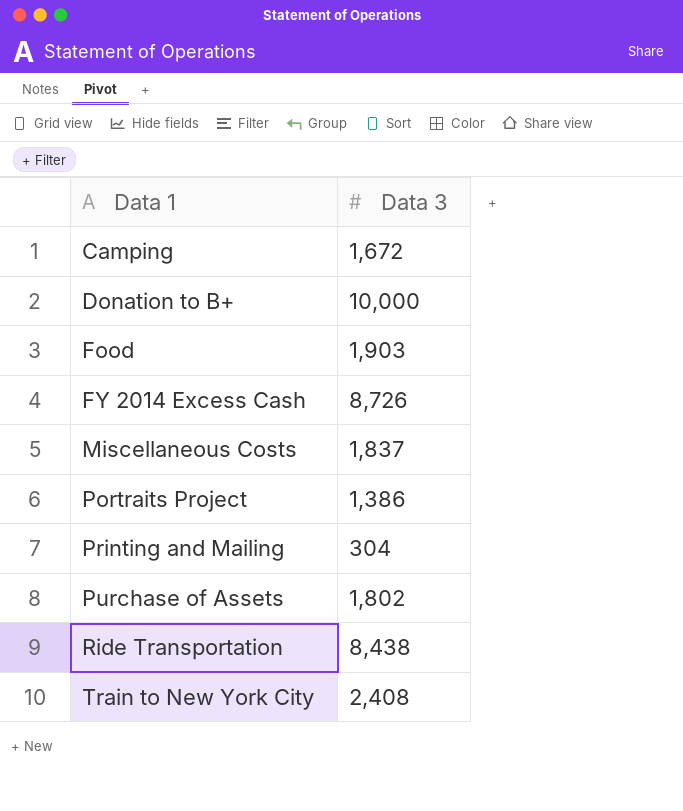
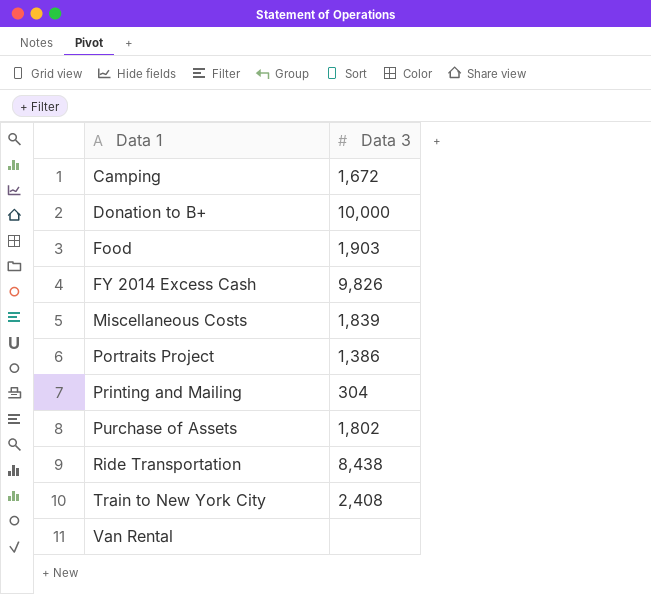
FY 2014 Excess Cash | Data 3: 8,726 -> 9,826
Miscellaneous Costs | Data 3: 1,837 -> 1,839
row Van Rental: none -> none

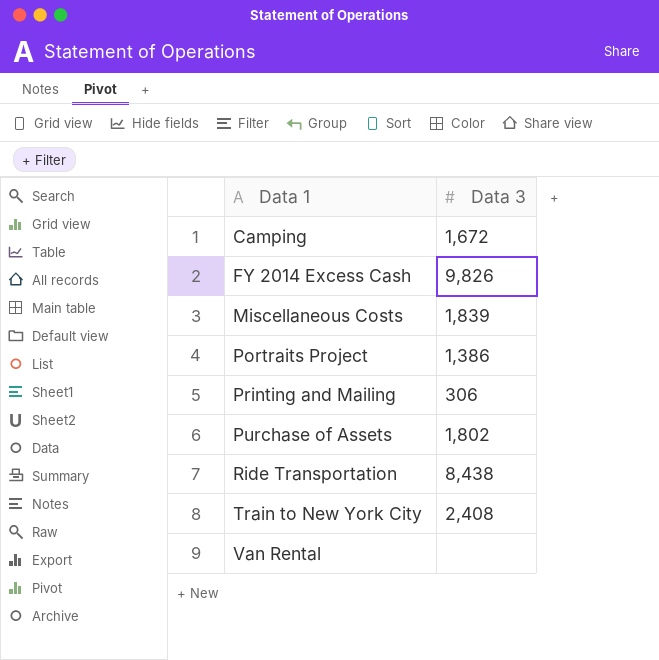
row Donation to B+: 10,000 -> none
row Food: 1,903 -> none
Printing and Mailing | Data 3: 304 -> 306

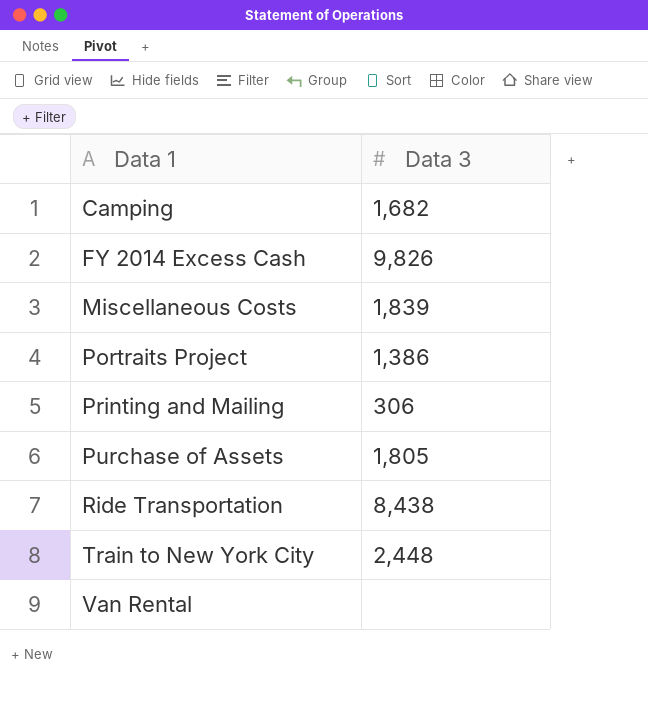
Camping | Data 3: 1,672 -> 1,682
Purchase of Assets | Data 3: 1,802 -> 1,805
Train to New York City | Data 3: 2,408 -> 2,448

